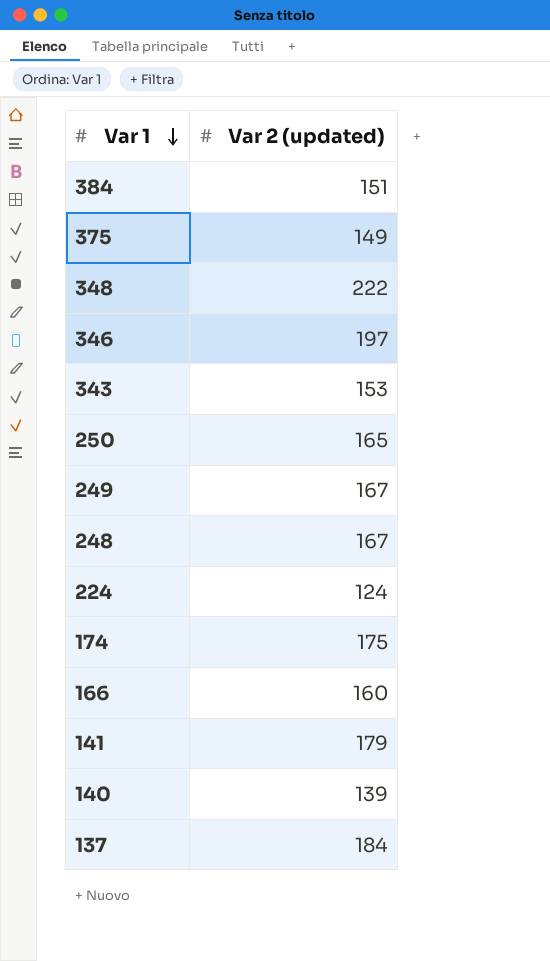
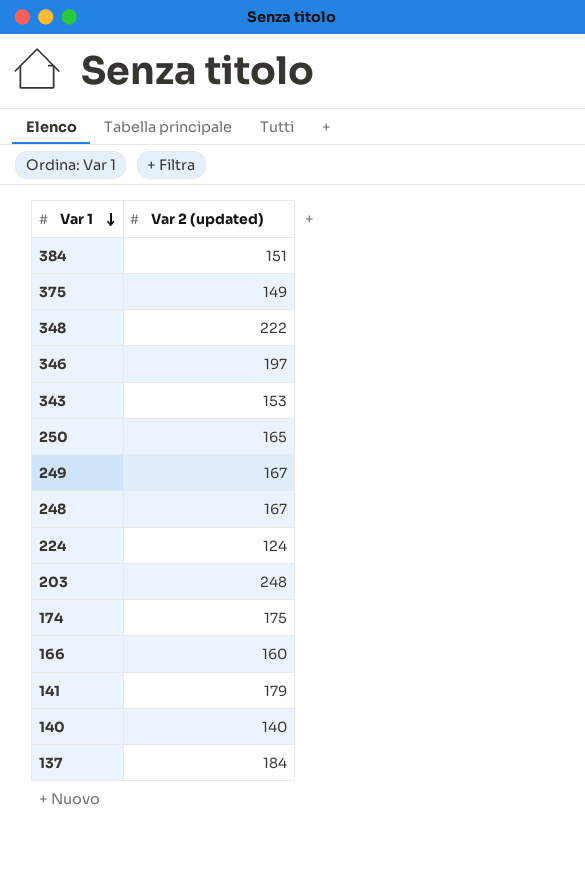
row 203: none -> 248
140 | Var 2 (updated): 139 -> 140

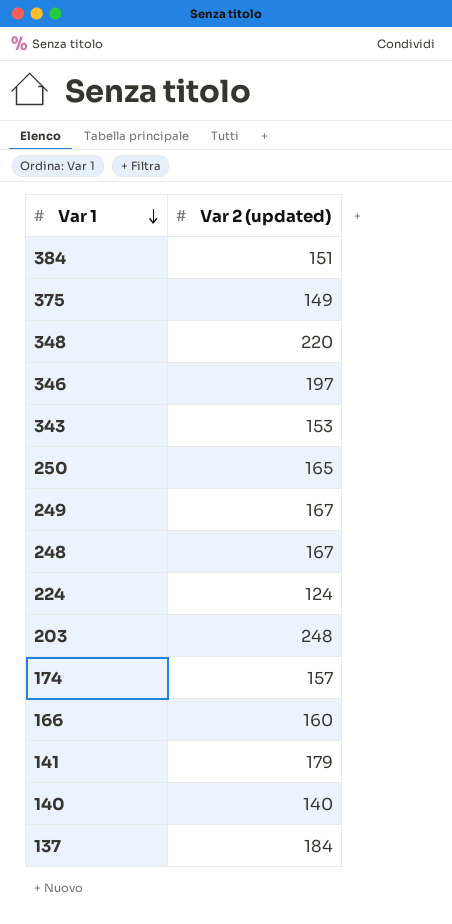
348 | Var 2 (updated): 222 -> 220
174 | Var 2 (updated): 175 -> 157

